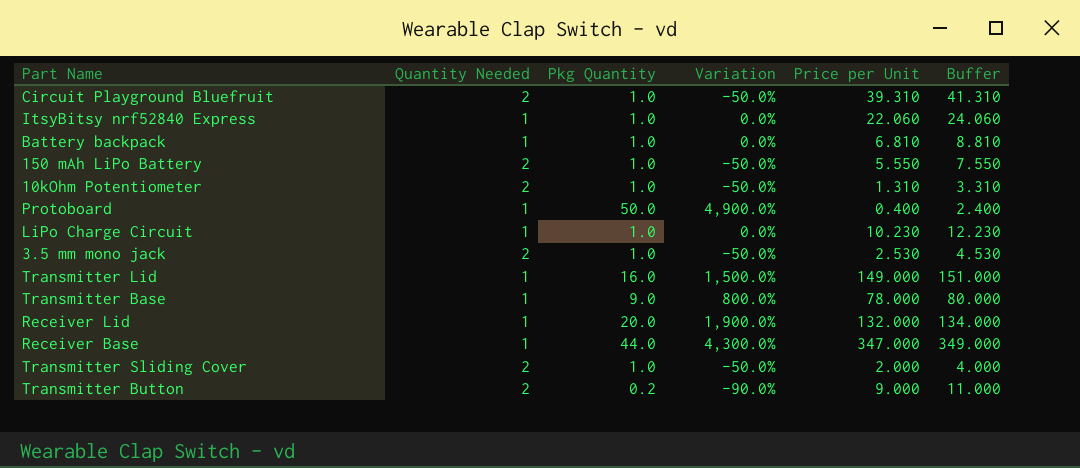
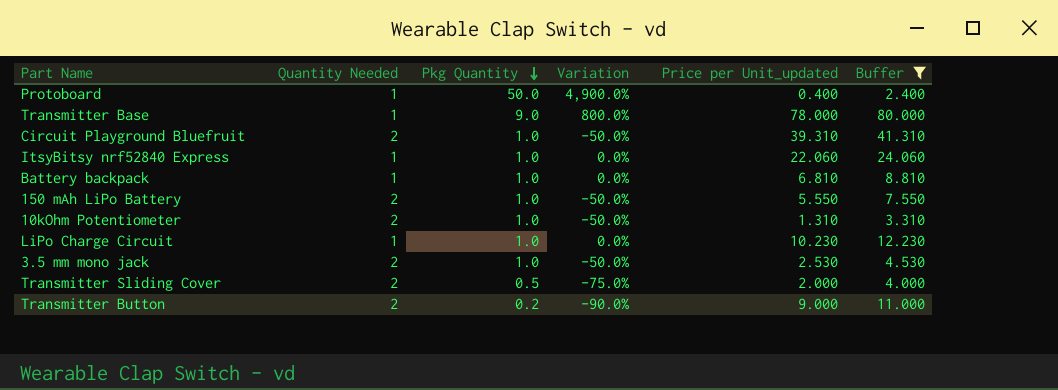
filter: none -> Buffer <= 80.000
row order: none -> Pkg Quantity descending
column name: Price per Unit -> Price per Unit_updated
Transmitter Sliding Cover | Pkg Quantity: 1.0 -> 0.5
Transmitter Sliding Cover | Variation: -50.0% -> -75.0%

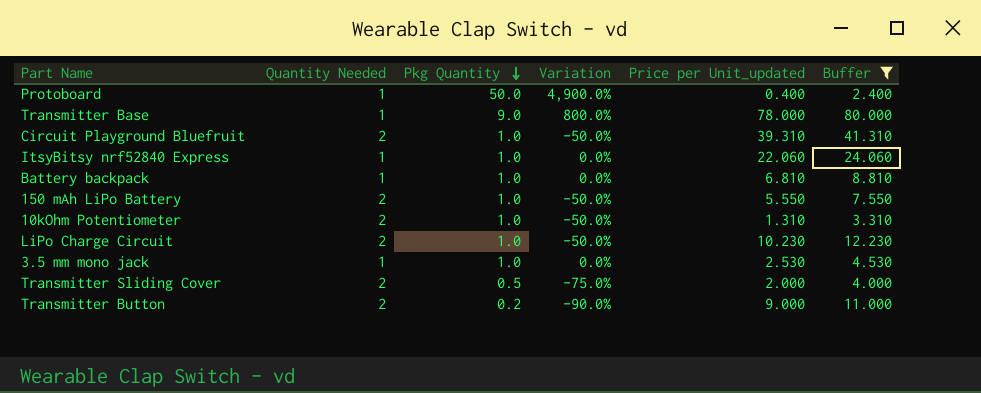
LiPo Charge Circuit | Quantity Needed: 1 -> 2
LiPo Charge Circuit | Variation: 0.0% -> -50.0%
3.5 mm mono jack | Quantity Needed: 2 -> 1
3.5 mm mono jack | Variation: -50.0% -> 0.0%

